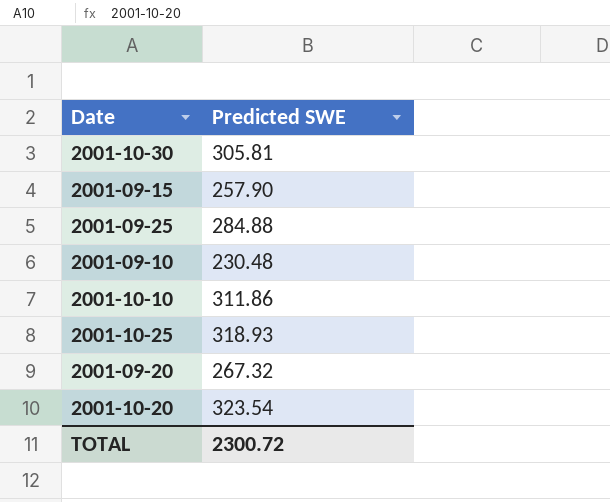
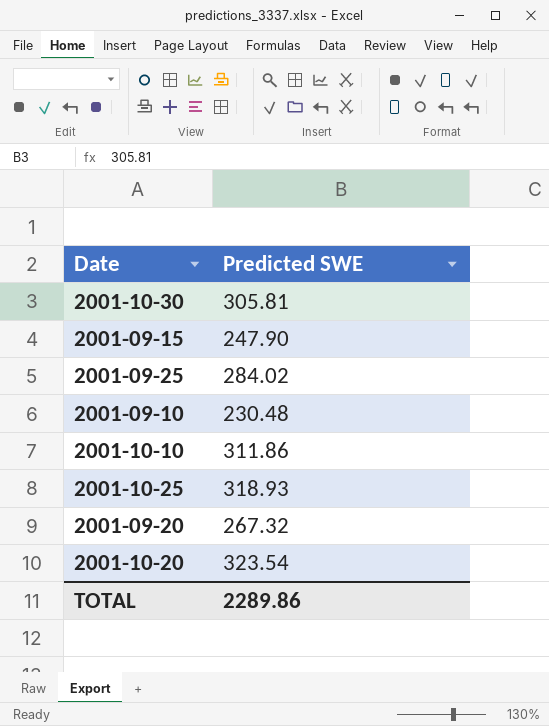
2001-09-15 | Predicted SWE: 257.90 -> 247.90
2001-09-25 | Predicted SWE: 284.88 -> 284.02
TOTAL | Predicted SWE: 2300.72 -> 2289.86

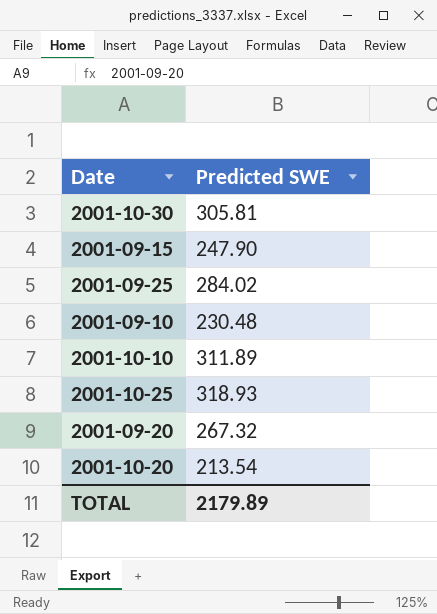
2001-10-10 | Predicted SWE: 311.86 -> 311.89
2001-10-20 | Predicted SWE: 323.54 -> 213.54
TOTAL | Predicted SWE: 2289.86 -> 2179.89

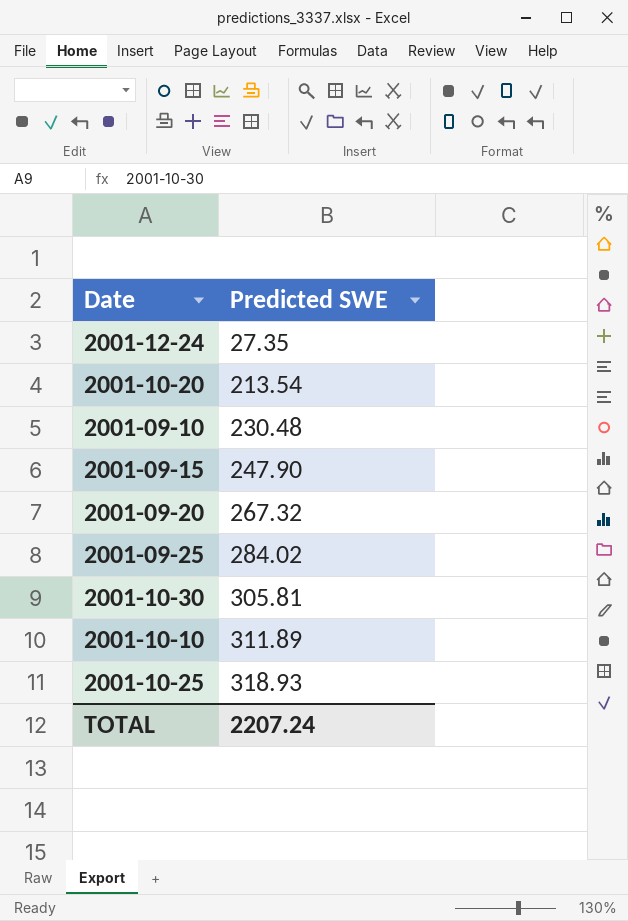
row order: none -> Predicted SWE ascending
row 2001-12-24: none -> 27.35
TOTAL | Predicted SWE: 2179.89 -> 2207.24

